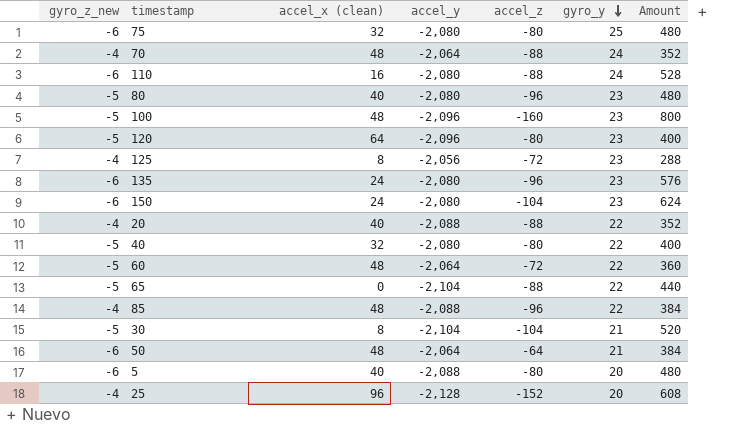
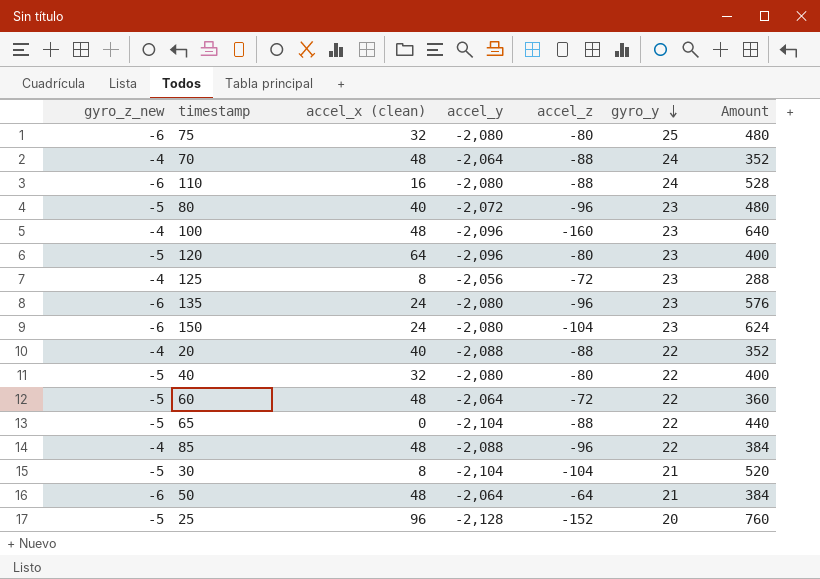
row 5: -6 | 40 | -2,088 | -80 | 20 | 480 -> none
80 | accel_y: -2,080 -> -2,072
100 | gyro_z_new: -5 -> -4
100 | Amount: 800 -> 640
25 | gyro_z_new: -4 -> -5
25 | Amount: 608 -> 760

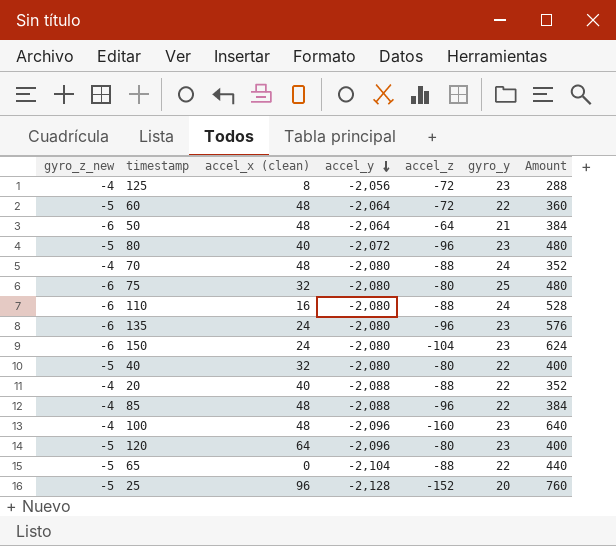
row order: gyro_y descending -> accel_y descending
row 30: -5 | 8 | -2,104 | -104 | 21 | 520 -> none
70 | accel_y: -2,064 -> -2,080

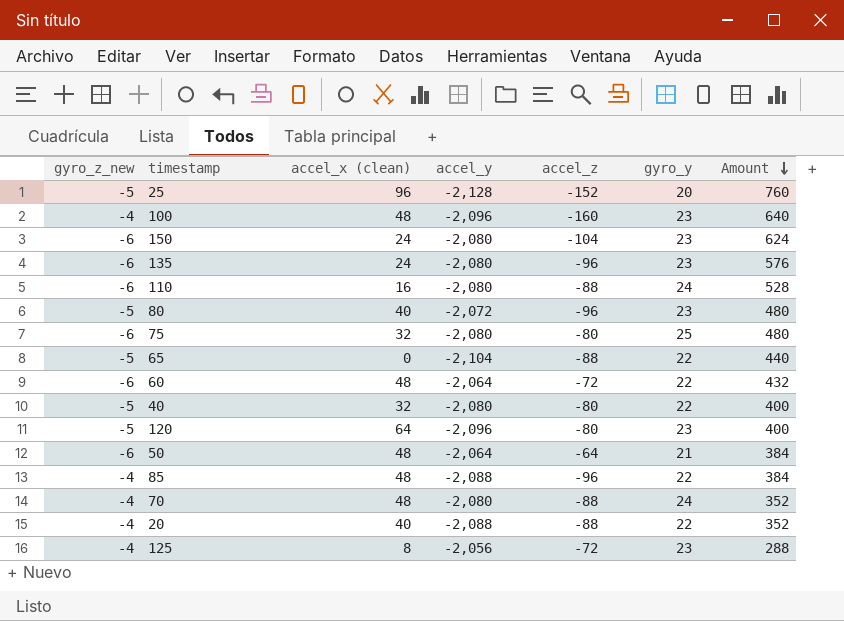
row order: accel_y descending -> Amount descending
60 | gyro_z_new: -5 -> -6
60 | Amount: 360 -> 432

